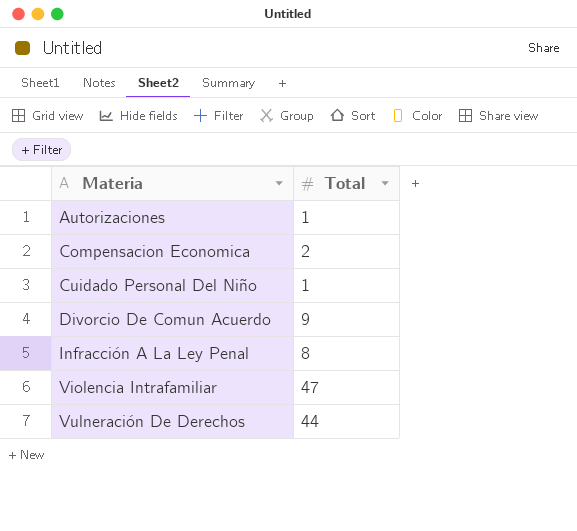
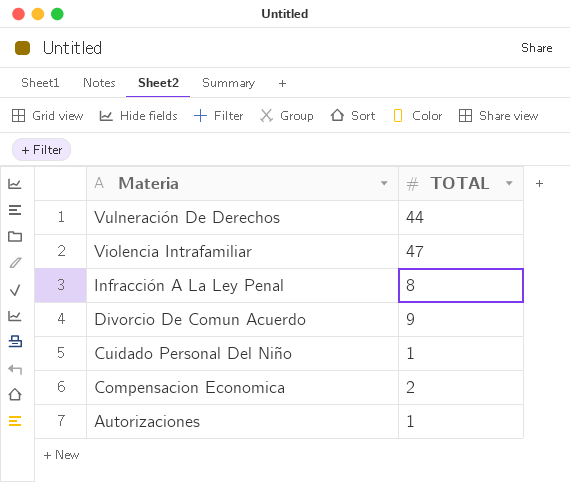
row order: Materia ascending -> Materia descending
column name: Total -> TOTAL

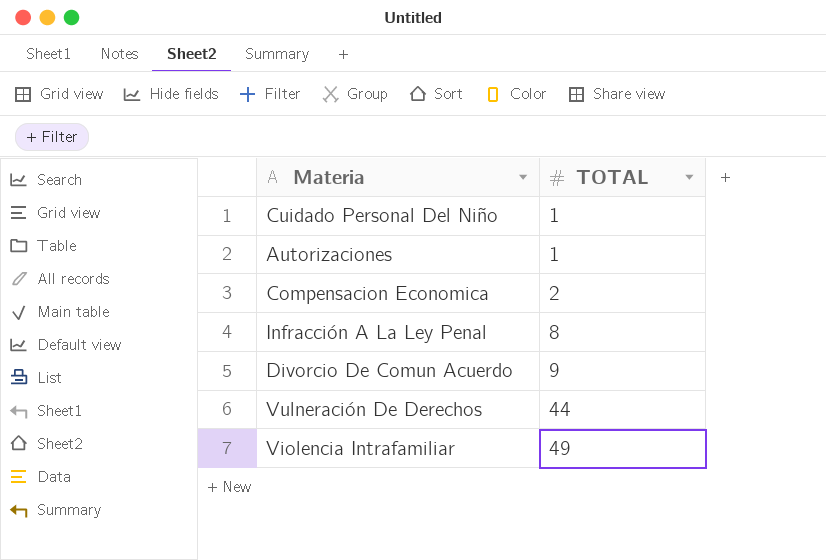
row order: Materia descending -> TOTAL ascending
Violencia Intrafamiliar | TOTAL: 47 -> 49

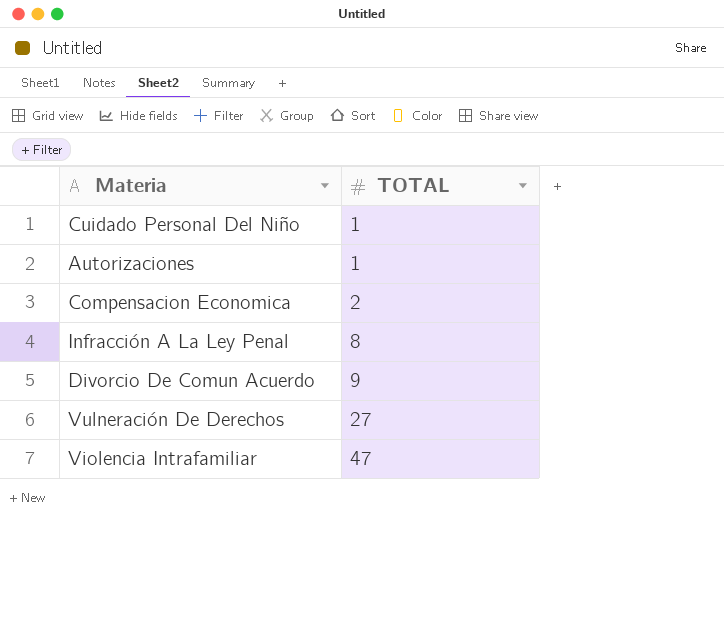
Vulneración De Derechos | TOTAL: 44 -> 27
Violencia Intrafamiliar | TOTAL: 49 -> 47

